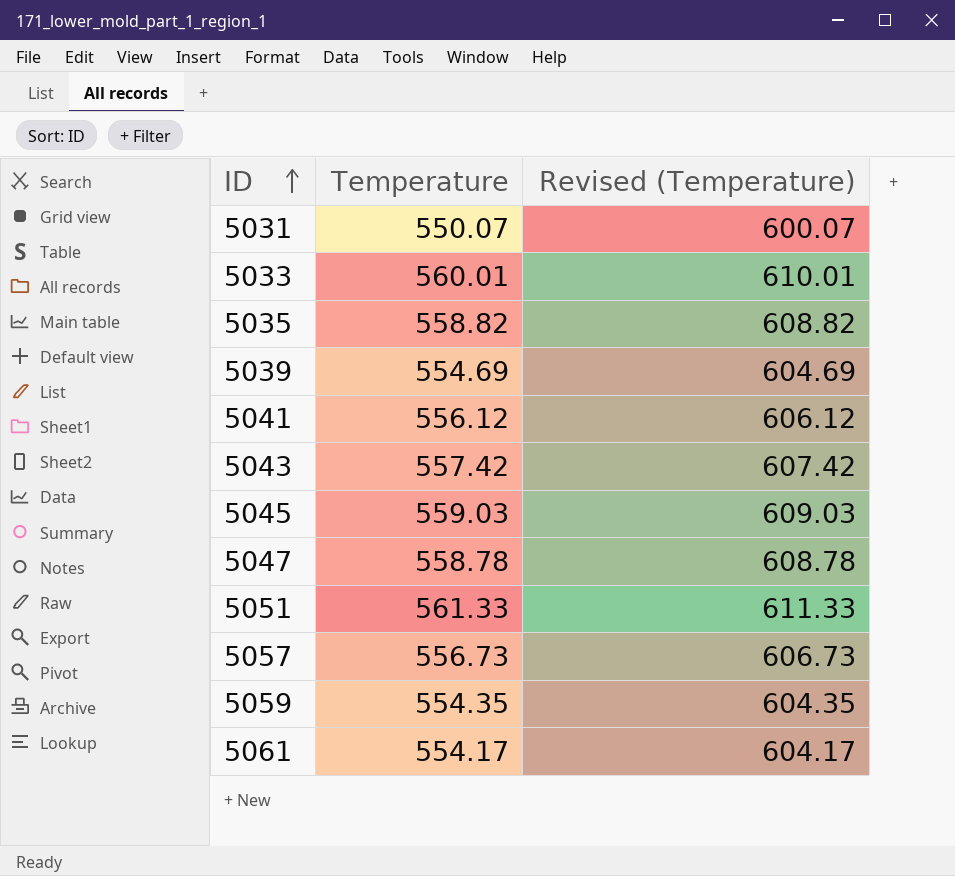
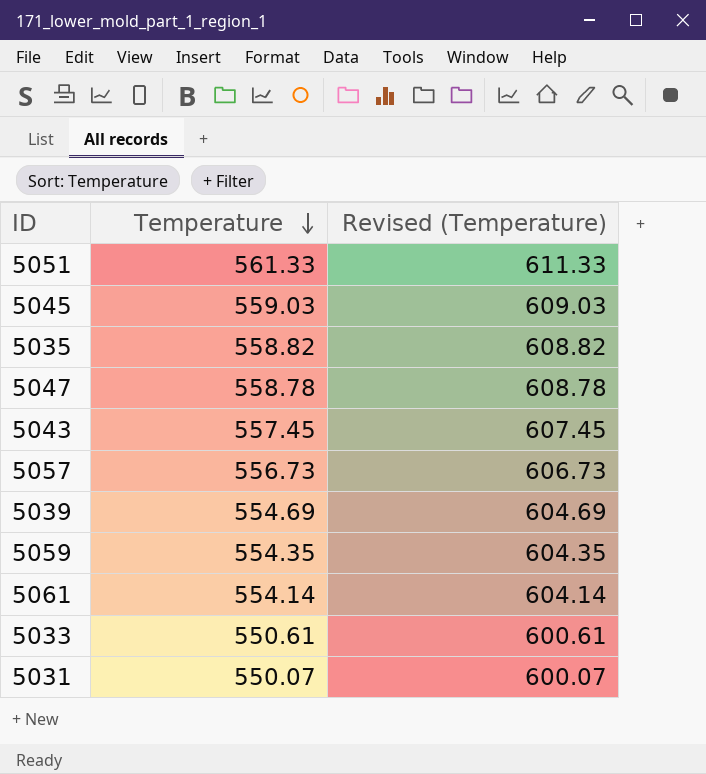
row order: ID ascending -> Temperature descending
row 5041: 556.12 | 606.12 -> none
5043 | Temperature: 557.42 -> 557.45
5043 | Revised (Temperature): 607.42 -> 607.45
5061 | Temperature: 554.17 -> 554.14
5061 | Revised (Temperature): 604.17 -> 604.14
5033 | Temperature: 560.01 -> 550.61
5033 | Revised (Temperature): 610.01 -> 600.61

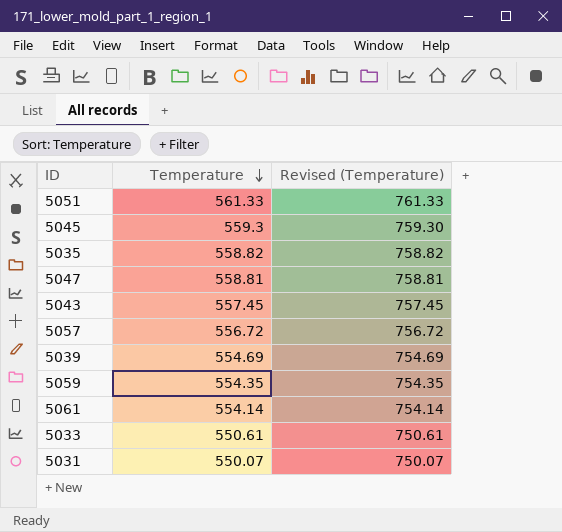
column Revised (Temperature) | formula: [Temperature] + 50 -> [Temperature] + 200
5045 | Temperature: 559.03 -> 559.3
5047 | Temperature: 558.78 -> 558.81
5057 | Temperature: 556.73 -> 556.72

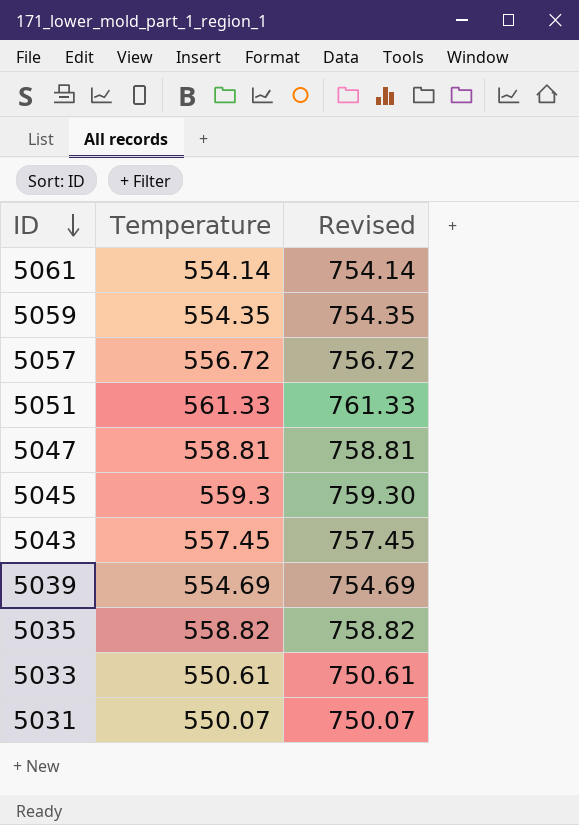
row order: Temperature descending -> ID descending
column name: Revised (Temperature) -> Revised

